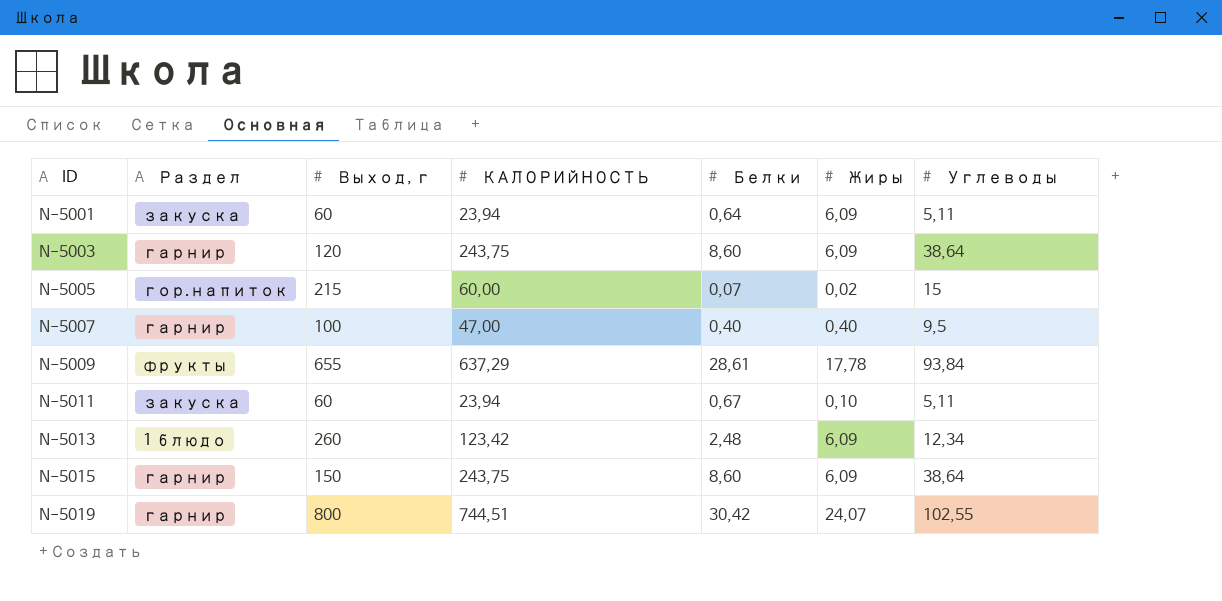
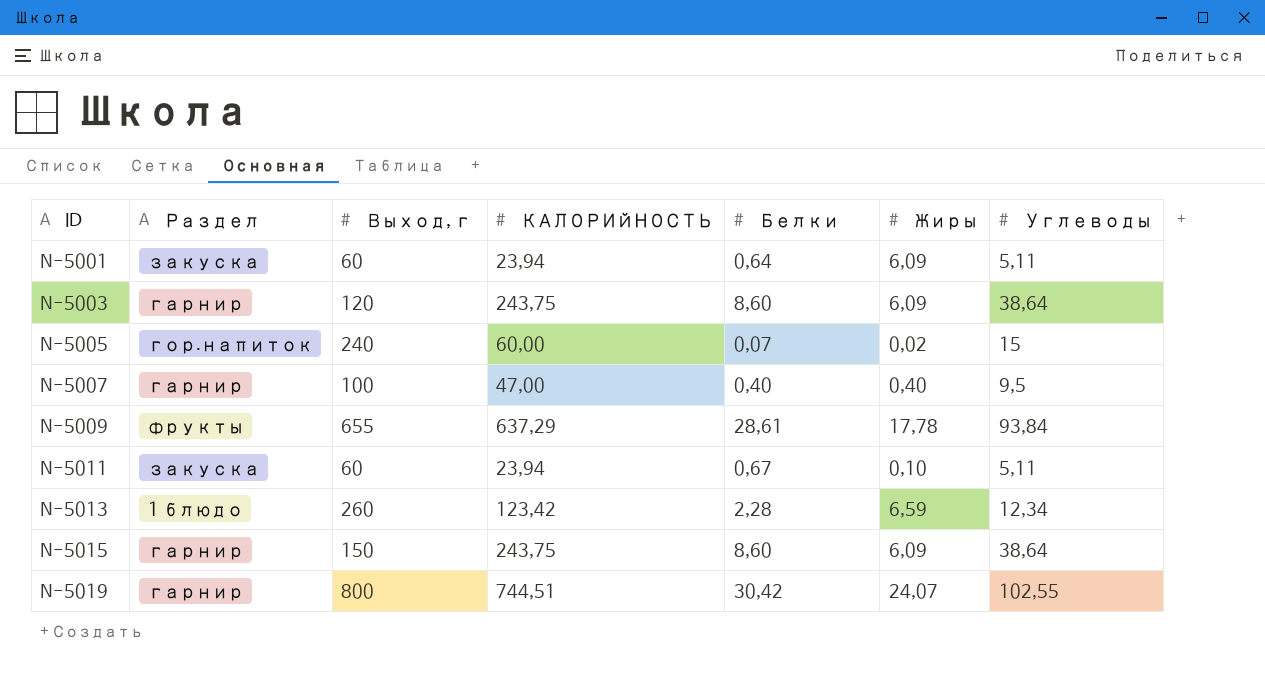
N-5005 | Выход, г: 215 -> 240
N-5013 | Белки: 2,48 -> 2,28
N-5013 | Жиры: 6,09 -> 6,59

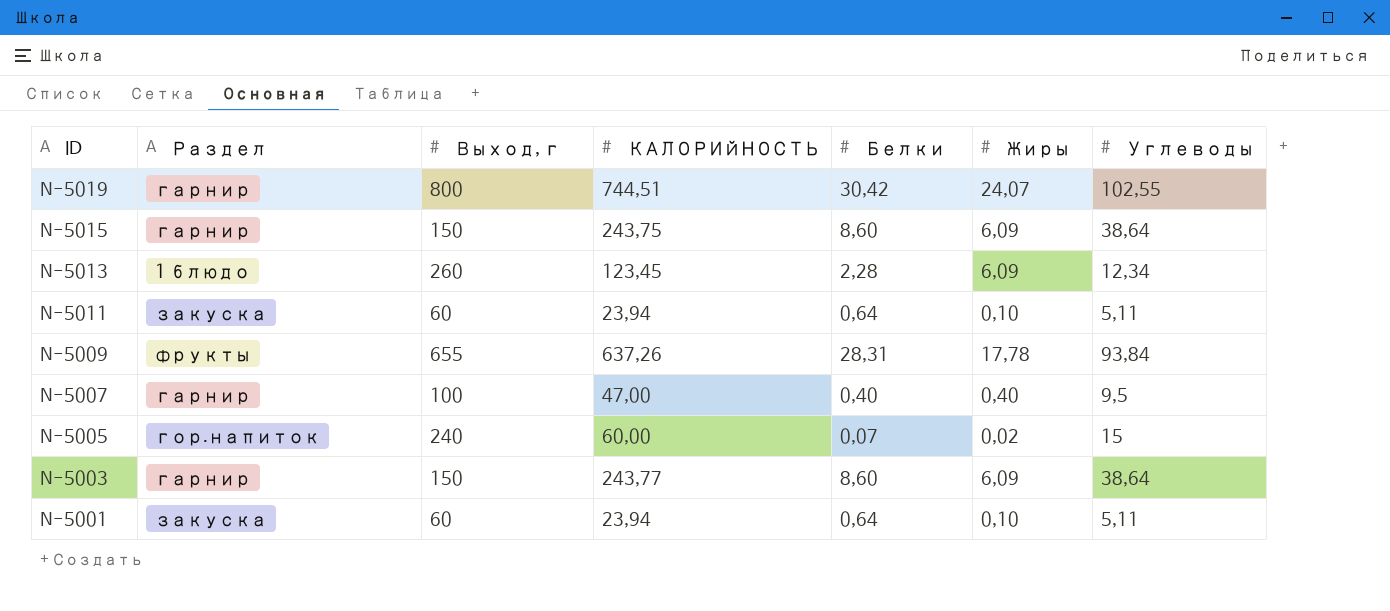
row order: ID ascending -> ID descending
N-5013 | КАЛОРИЙНОСТЬ: 123,42 -> 123,45
N-5013 | Жиры: 6,59 -> 6,09
N-5011 | Белки: 0,67 -> 0,64
N-5009 | КАЛОРИЙНОСТЬ: 637,29 -> 637,26
N-5009 | Белки: 28,61 -> 28,31
N-5003 | Выход, г: 120 -> 150
N-5003 | КАЛОРИЙНОСТЬ: 243,75 -> 243,77
N-5001 | Жиры: 6,09 -> 0,10

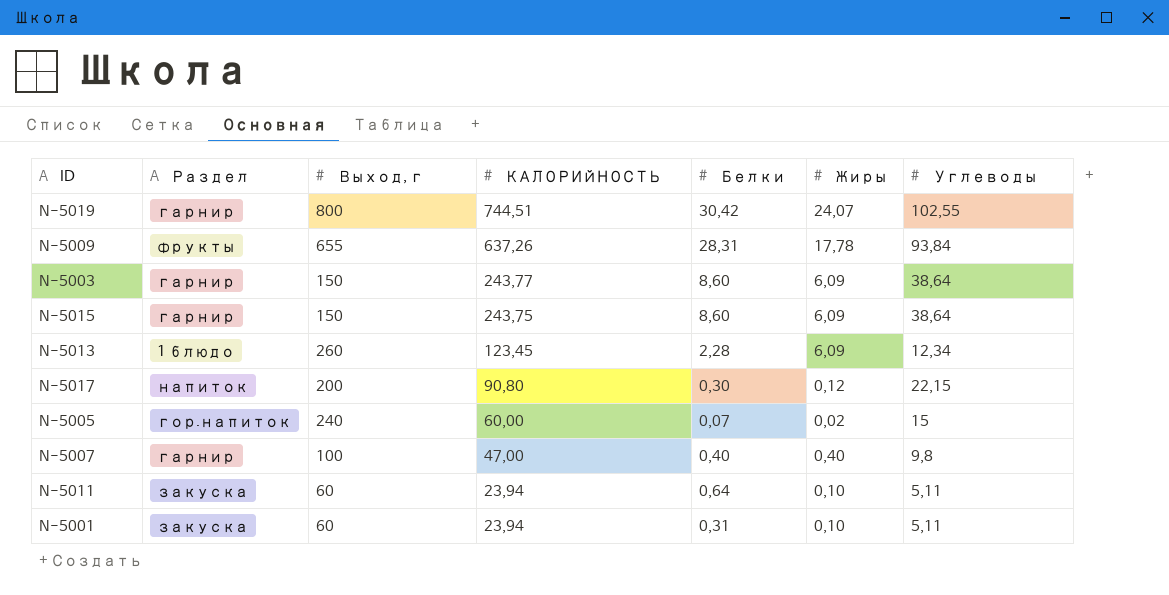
row order: ID descending -> КАЛОРИЙНОСТЬ descending
row N-5017: none -> напиток | 200 | 90,80 | 0,30 | 0,12 | 22,15
N-5007 | Углеводы: 9,5 -> 9,8
N-5001 | Белки: 0,64 -> 0,31

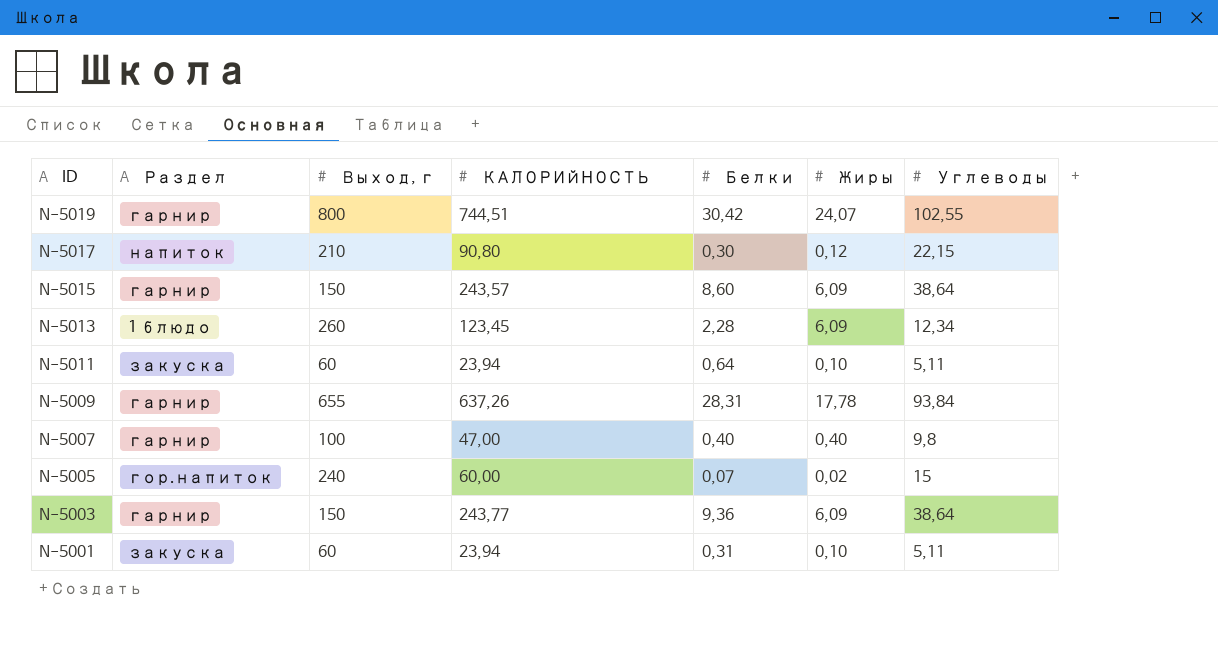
row order: КАЛОРИЙНОСТЬ descending -> ID descending
N-5017 | Выход, г: 200 -> 210
N-5015 | КАЛОРИЙНОСТЬ: 243,75 -> 243,57
N-5009 | Раздел: фрукты -> гарнир
N-5003 | Белки: 8,60 -> 9,36

